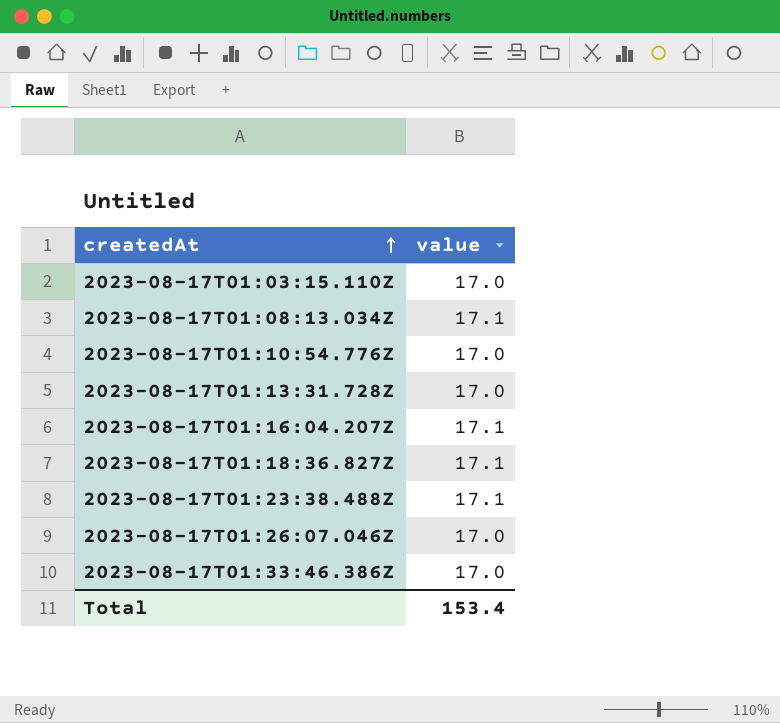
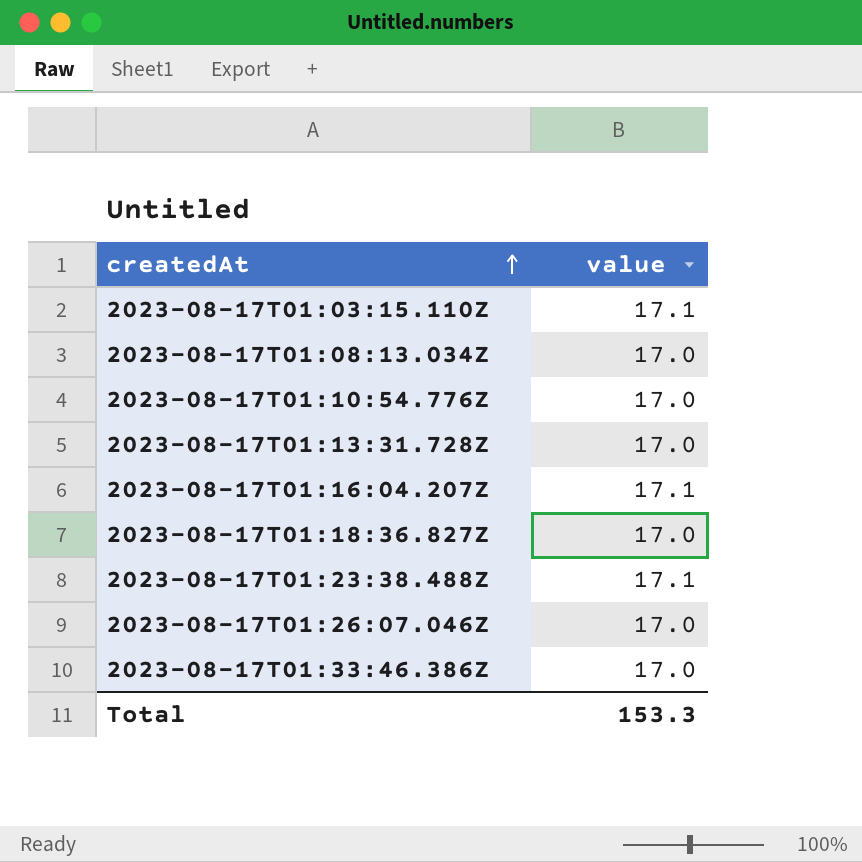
2023-08-17T01:03:15.110Z | value: 17.0 -> 17.1
2023-08-17T01:08:13.034Z | value: 17.1 -> 17.0
2023-08-17T01:18:36.827Z | value: 17.1 -> 17.0
Total | value: 153.4 -> 153.3

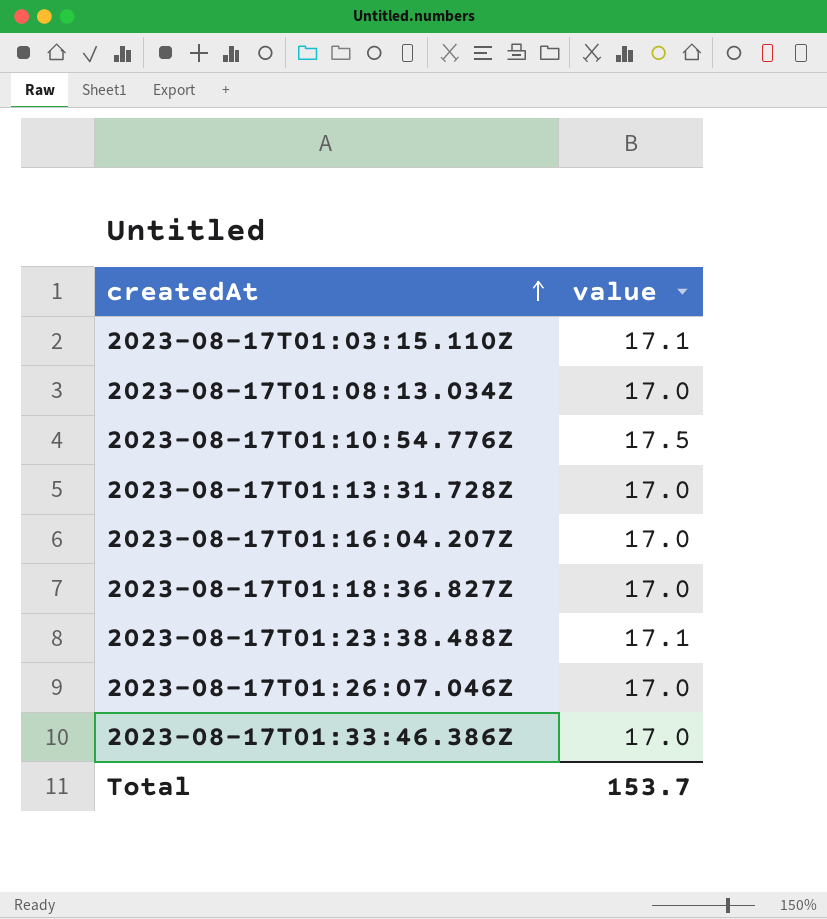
2023-08-17T01:10:54.776Z | value: 17.0 -> 17.5
2023-08-17T01:16:04.207Z | value: 17.1 -> 17.0
Total | value: 153.3 -> 153.7

